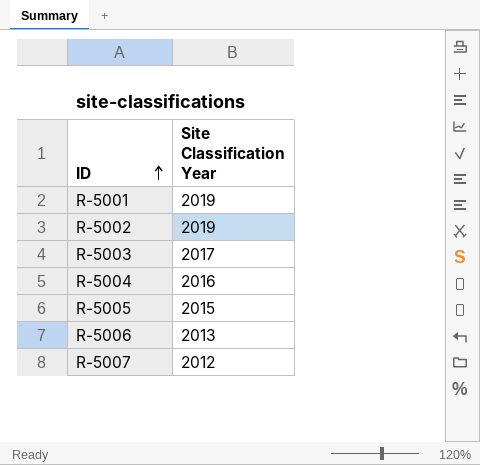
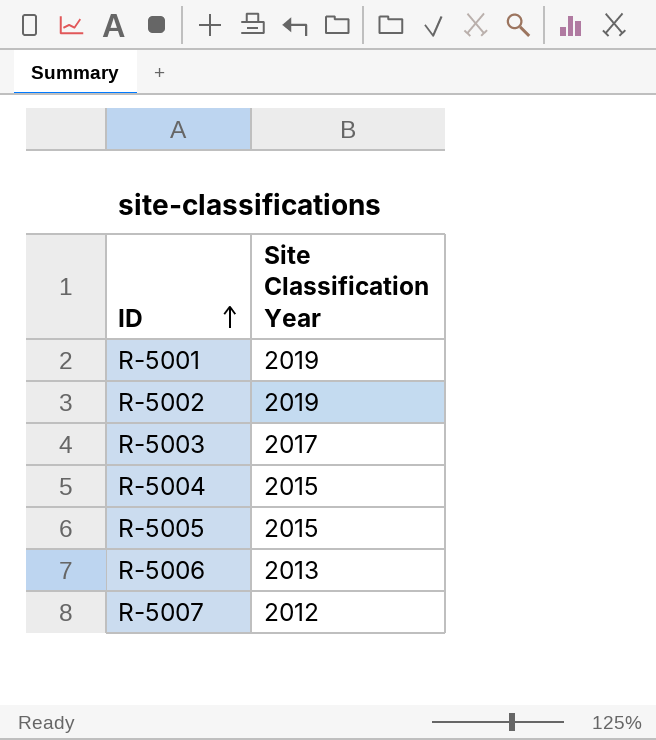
R-5004 | Site Classification Year: 2016 -> 2015

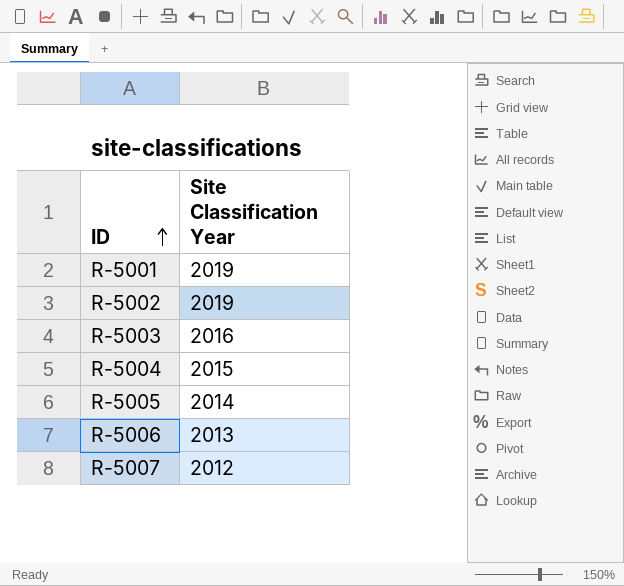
R-5003 | Site Classification Year: 2017 -> 2016
R-5005 | Site Classification Year: 2015 -> 2014

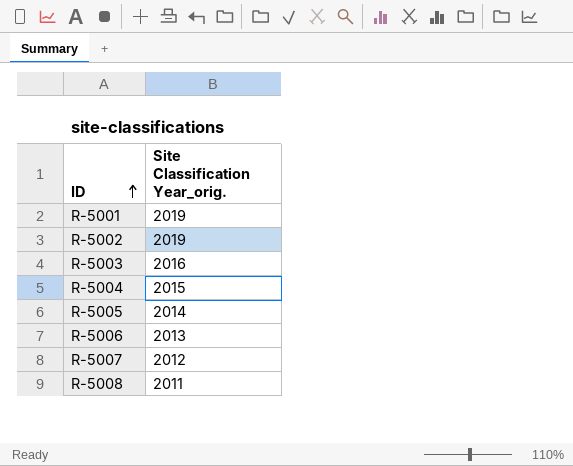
column name: Site Classification Year -> Site Classification Year_orig.
row R-5008: none -> 2011

